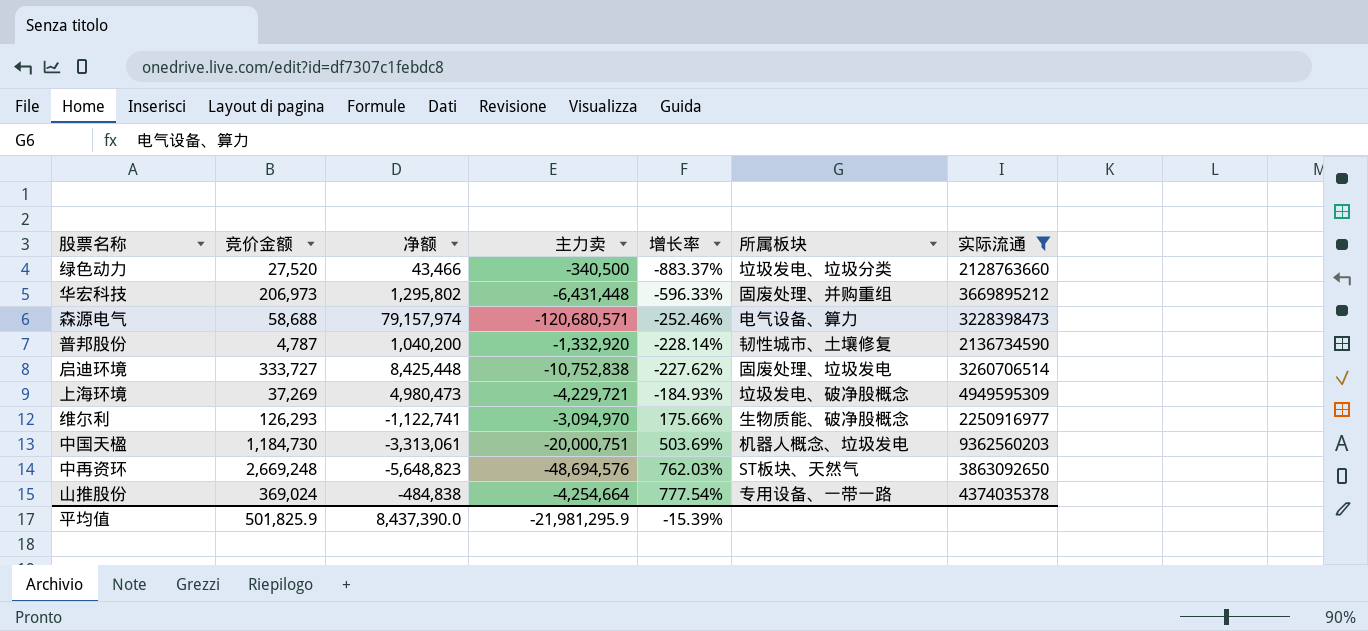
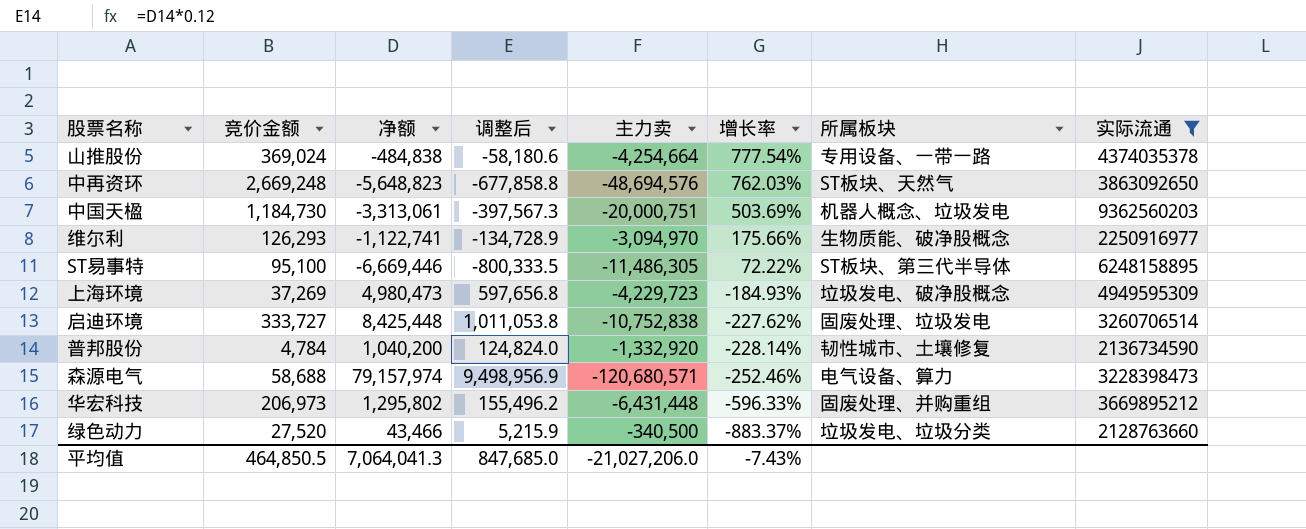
row order: 增长率 ascending -> 增长率 descending
column 调整后 | formula: none -> [净额] * 0.12
row ST易事特: none -> 95,100 | -6,669,446 | -800,333.5 | -11,486,305 | 72.22% | ST板块、第三代半导体 | 6248158895
上海环境 | 主力卖: -4,229,721 -> -4,229,723
普邦股份 | 竞价金额: 4,787 -> 4,784
平均值 | 竞价金额: 501,825.9 -> 464,850.5
平均值 | 净额: 8,437,390.0 -> 7,064,041.3
平均值 | 主力卖: -21,981,295.9 -> -21,027,206.0
平均值 | 增长率: -15.39% -> -7.43%

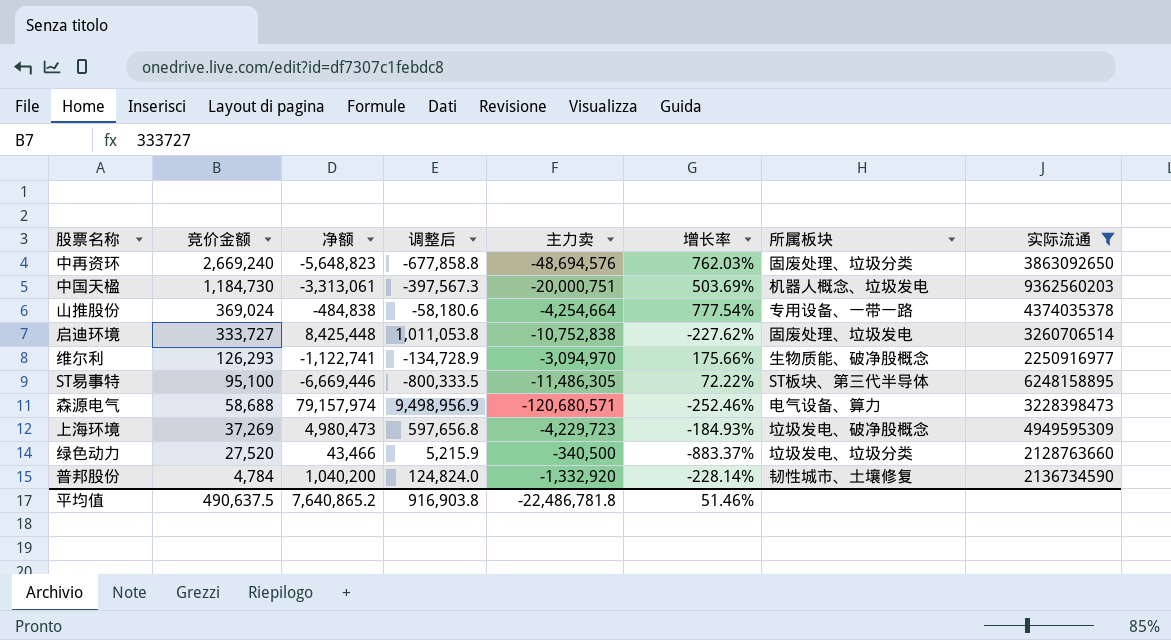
row order: 增长率 descending -> 竞价金额 descending
row 华宏科技: 206,973 | 1,295,802 | 155,496.2 | -6,431,448 | -596.33% | 固废处理、并购重组 | 3669895212 -> none
中再资环 | 竞价金额: 2,669,248 -> 2,669,240
中再资环 | 所属板块: ST板块、天然气 -> 固废处理、垃圾分类
平均值 | 竞价金额: 464,850.5 -> 490,637.5
平均值 | 净额: 7,064,041.3 -> 7,640,865.2
平均值 | 调整后: 847,685.0 -> 916,903.8
平均值 | 主力卖: -21,027,206.0 -> -22,486,781.8
平均值 | 增长率: -7.43% -> 51.46%

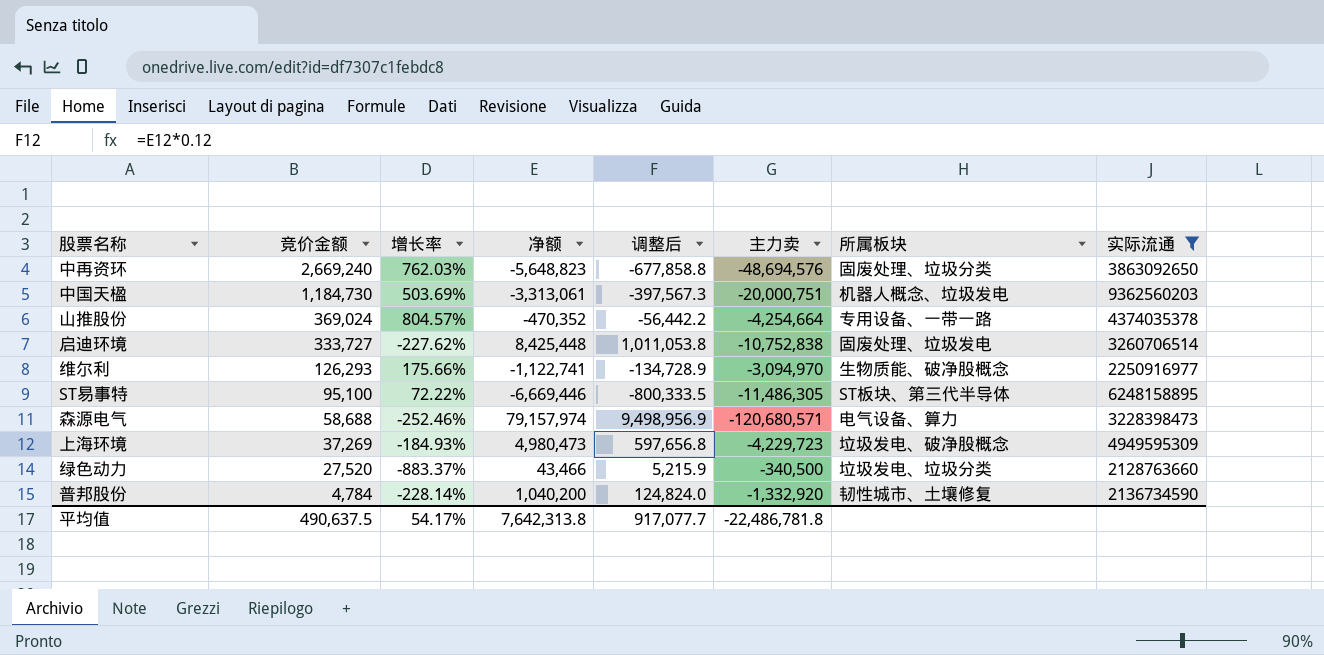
column 增长率 | position: 6 -> 3
山推股份 | 增长率: 777.54% -> 804.57%
山推股份 | 净额: -484,838 -> -470,352
山推股份 | 调整后: -58,180.6 -> -56,442.2
平均值 | 增长率: 51.46% -> 54.17%
平均值 | 净额: 7,640,865.2 -> 7,642,313.8
平均值 | 调整后: 916,903.8 -> 917,077.7

